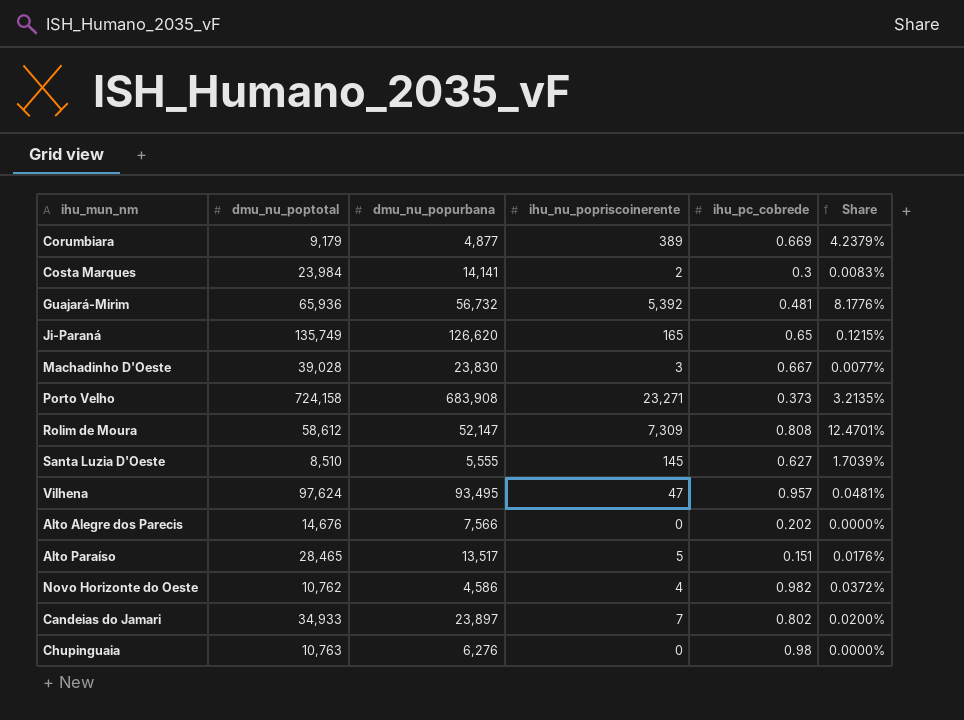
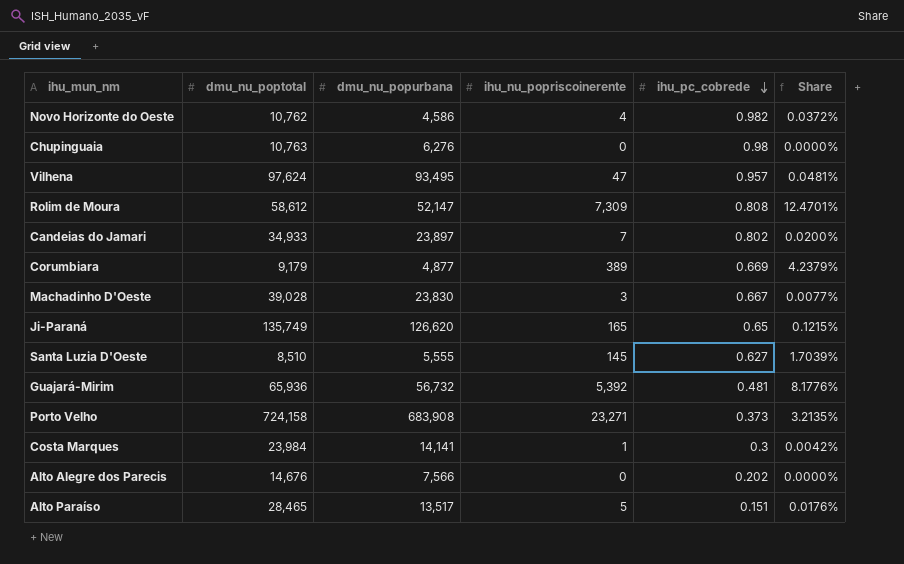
row order: none -> ihu_pc_cobrede descending
Costa Marques | ihu_nu_popriscoinerente: 2 -> 1
Costa Marques | Share: 0.0083% -> 0.0042%

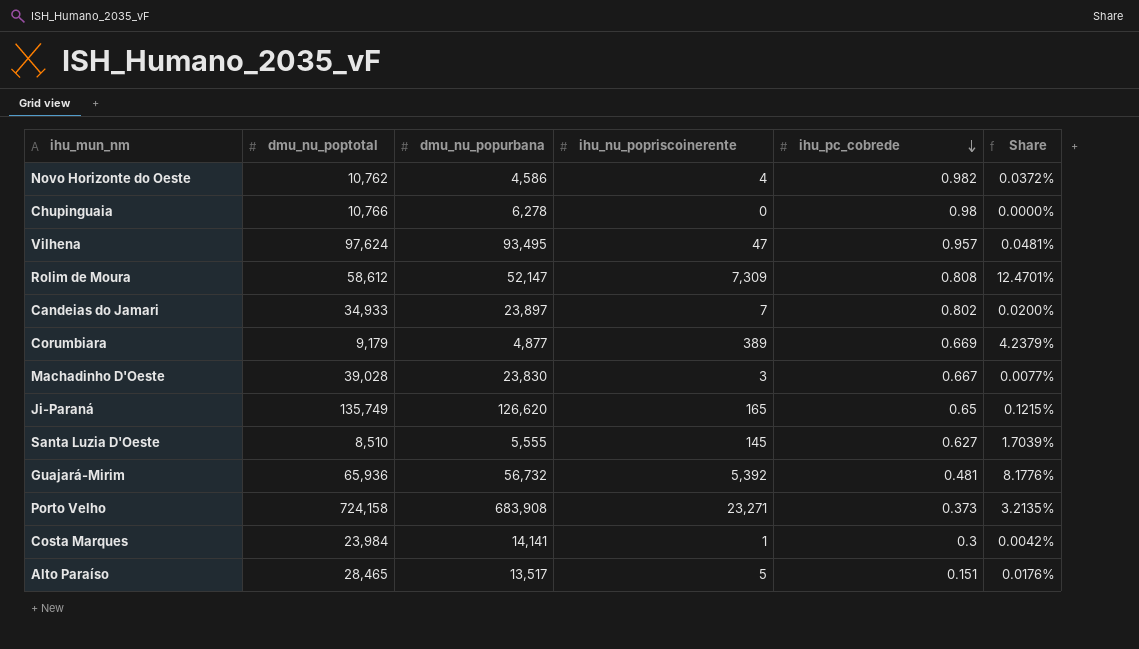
row Alto Alegre dos Parecis: 14,676 | 7,566 | 0 | 0.202 | 0.0000% -> none
Chupinguaia | dmu_nu_poptotal: 10,763 -> 10,766
Chupinguaia | dmu_nu_popurbana: 6,276 -> 6,278

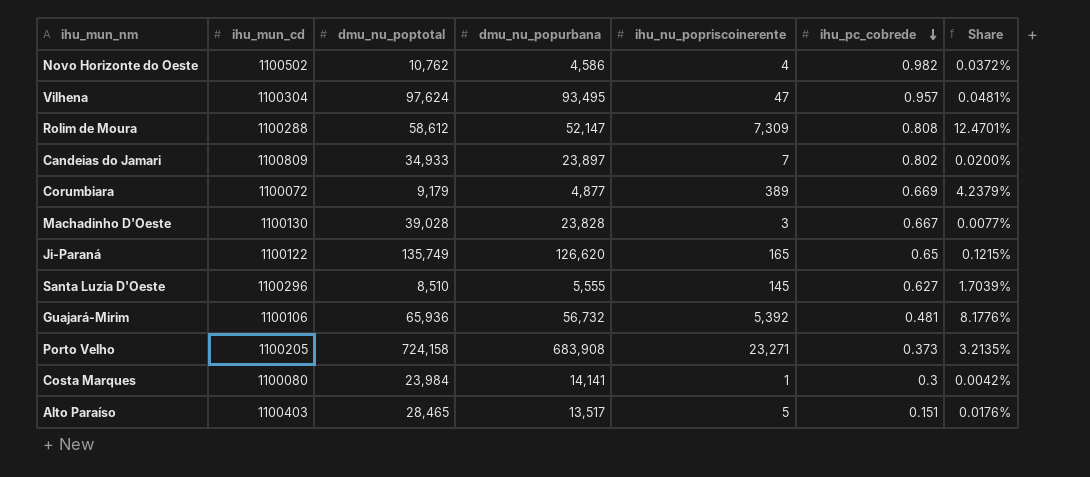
column ihu_mun_cd | position: none -> 2
row Chupinguaia: 10,766 | 6,278 | 0 | 0.98 | 0.0000% -> none
Machadinho D'Oeste | dmu_nu_popurbana: 23,830 -> 23,828

